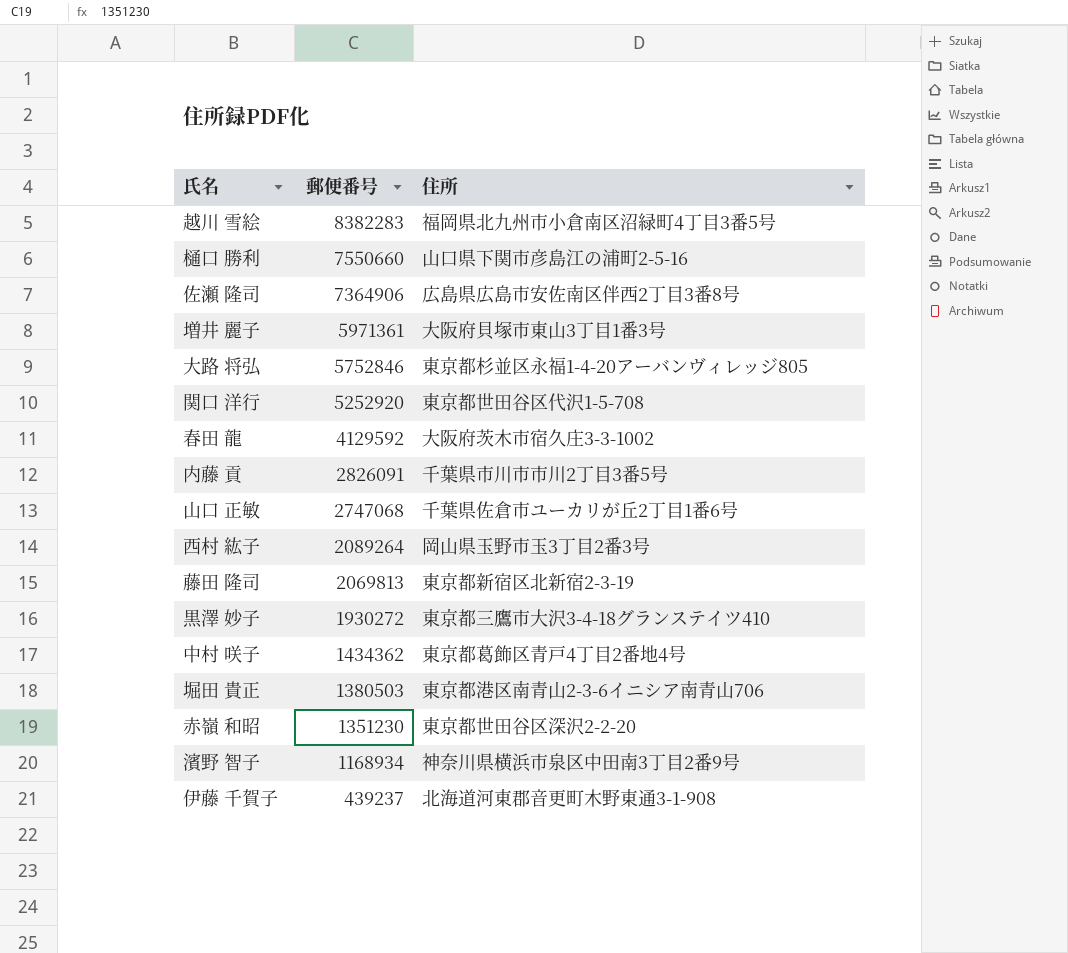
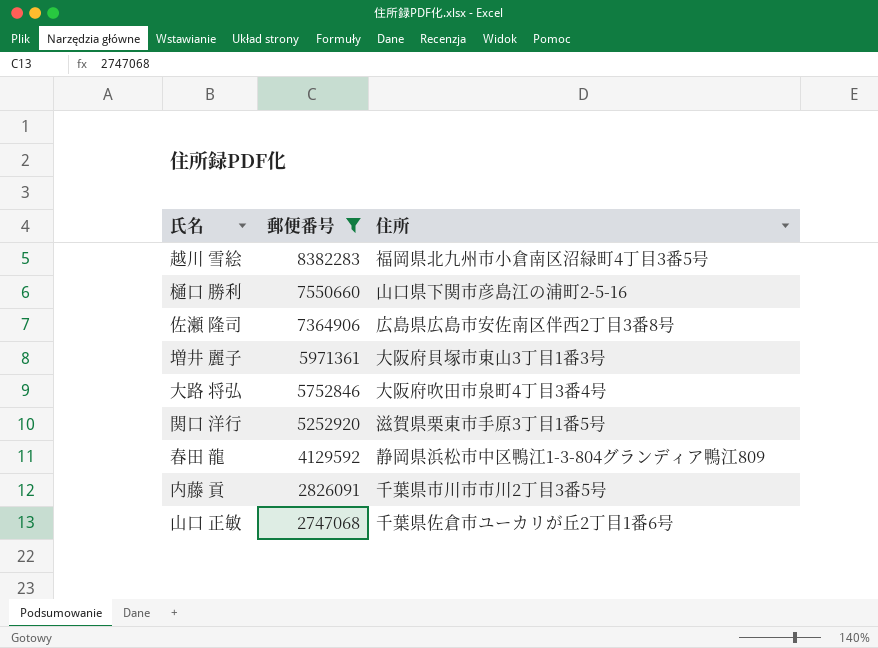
filter: none -> 郵便番号 >= 2747068
大路 将弘 | 住所: 東京都杉並区永福1-4-20アーバンヴィレッジ805 -> 大阪府吹田市泉町4丁目3番4号
関口 洋行 | 住所: 東京都世田谷区代沢1-5-708 -> 滋賀県栗東市手原3丁目1番5号
春田 龍 | 住所: 大阪府茨木市宿久庄3-3-1002 -> 静岡県浜松市中区鴨江1-3-804グランディア鴨江809

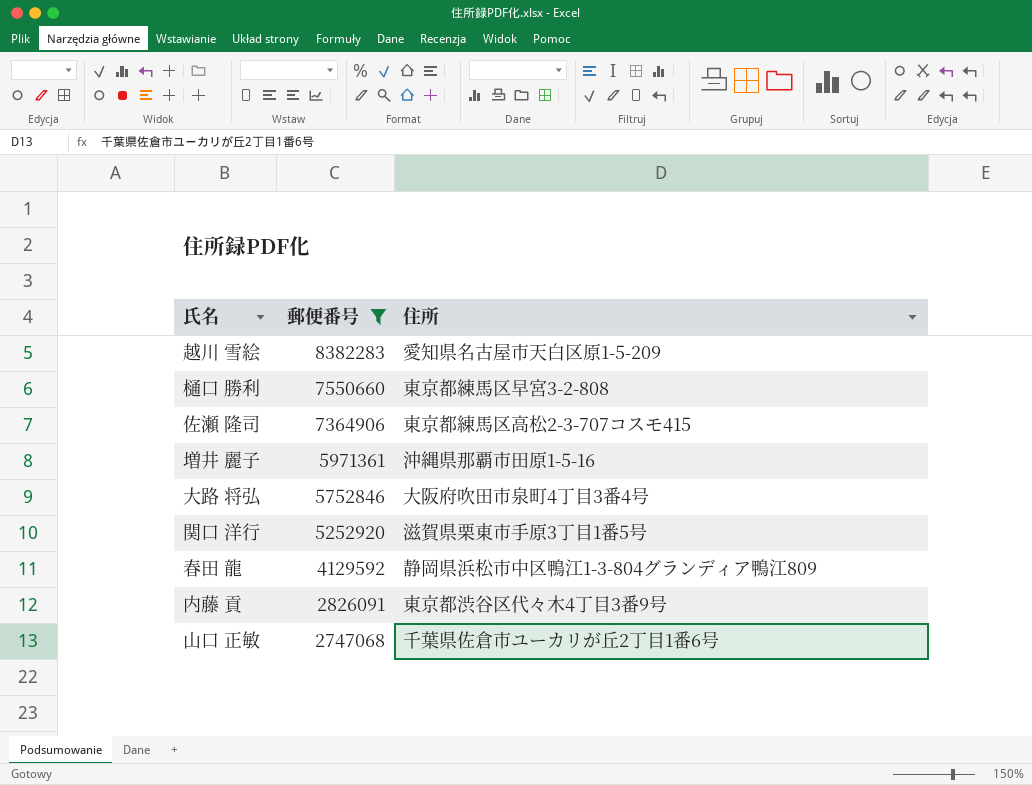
越川 雪絵 | 住所: 福岡県北九州市小倉南区沼緑町4丁目3番5号 -> 愛知県名古屋市天白区原1-5-209
樋口 勝利 | 住所: 山口県下関市彦島江の浦町2-5-16 -> 東京都練馬区早宮3-2-808
佐瀬 隆司 | 住所: 広島県広島市安佐南区伴西2丁目3番8号 -> 東京都練馬区高松2-3-707コスモ415
増井 麗子 | 住所: 大阪府貝塚市東山3丁目1番3号 -> 沖縄県那覇市田原1-5-16
内藤 貢 | 住所: 千葉県市川市市川2丁目3番5号 -> 東京都渋谷区代々木4丁目3番9号

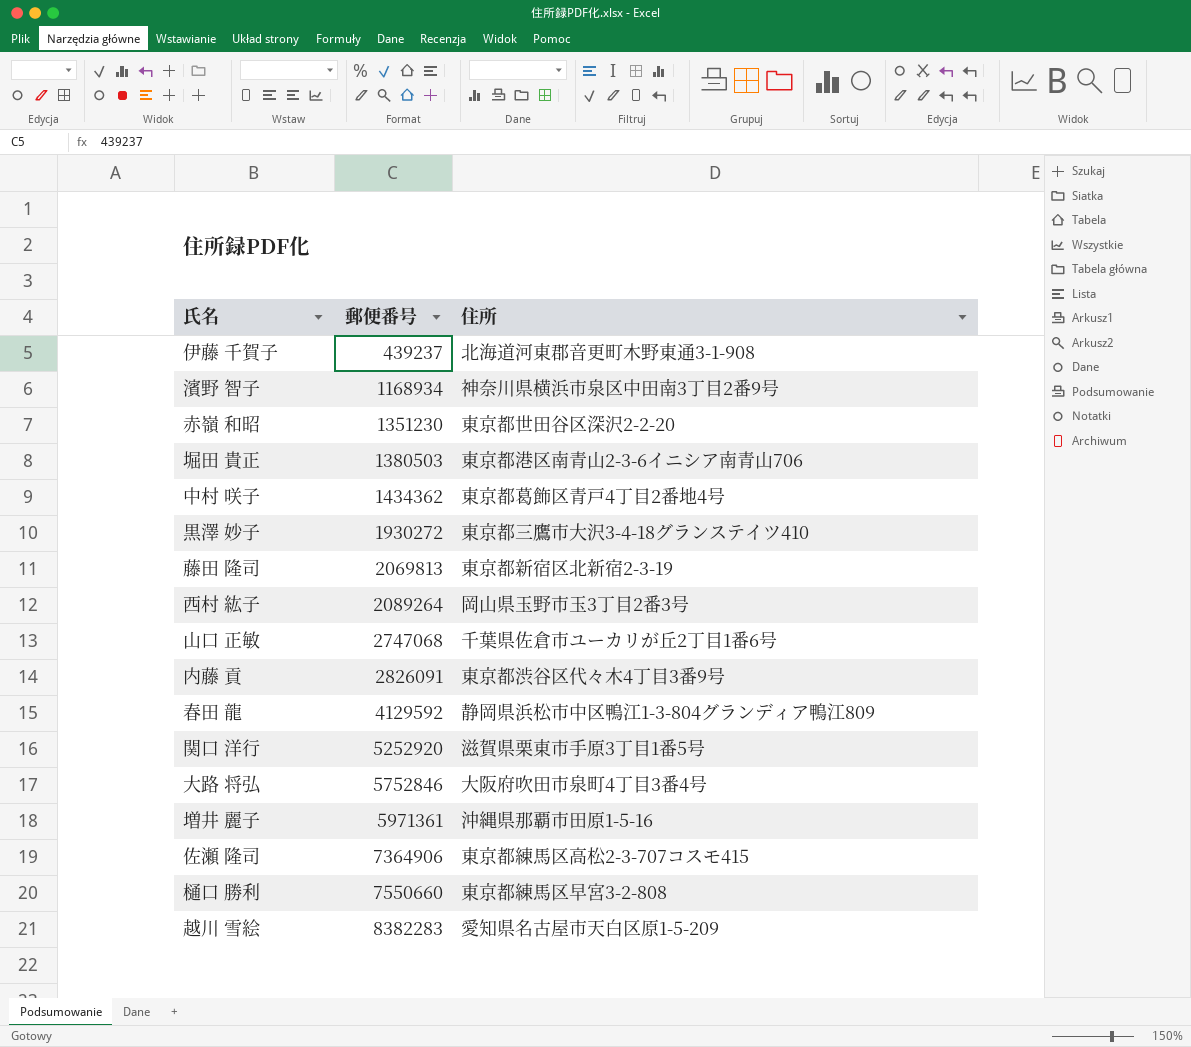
filter: 郵便番号 >= 2747068 -> none
row order: 郵便番号 descending -> 郵便番号 ascending

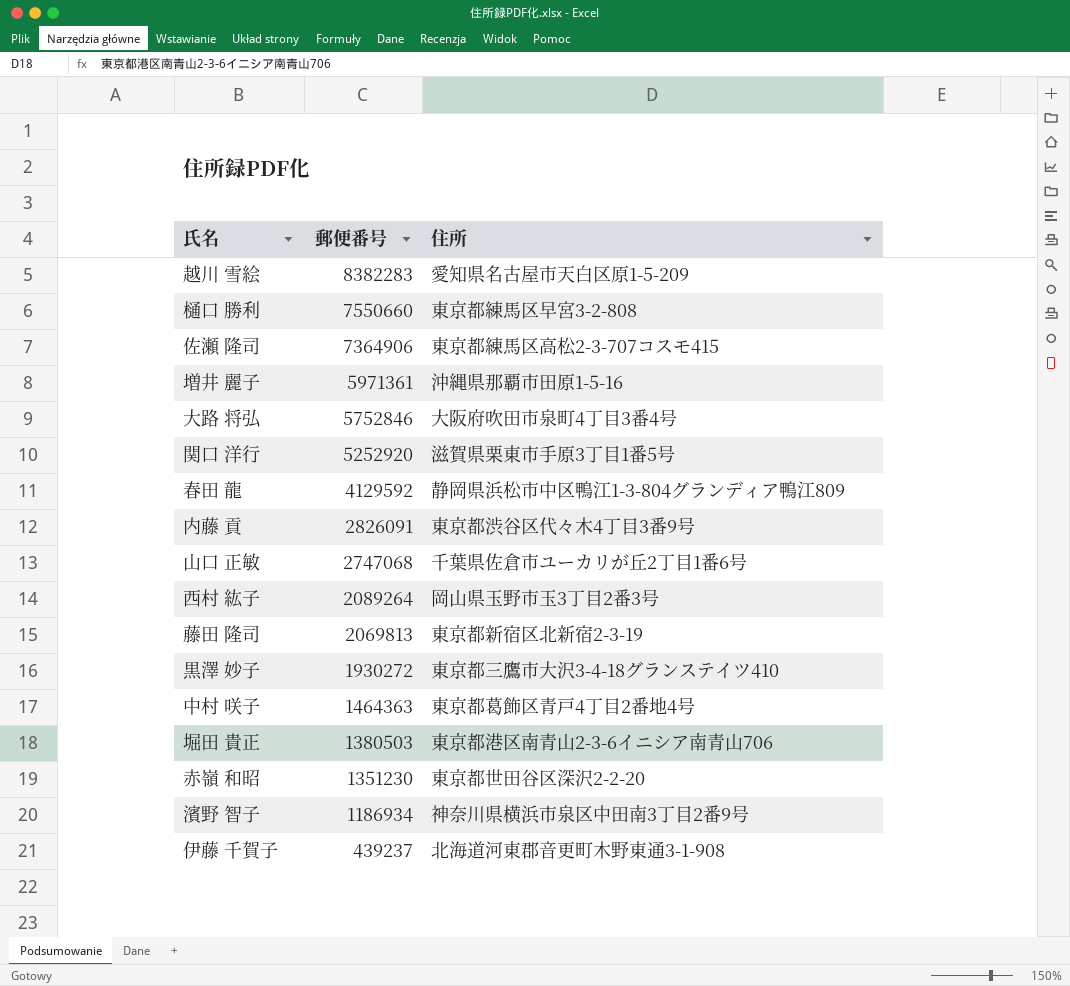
row order: 郵便番号 ascending -> 郵便番号 descending
中村 咲子 | 郵便番号: 1434362 -> 1464363
濱野 智子 | 郵便番号: 1168934 -> 1186934

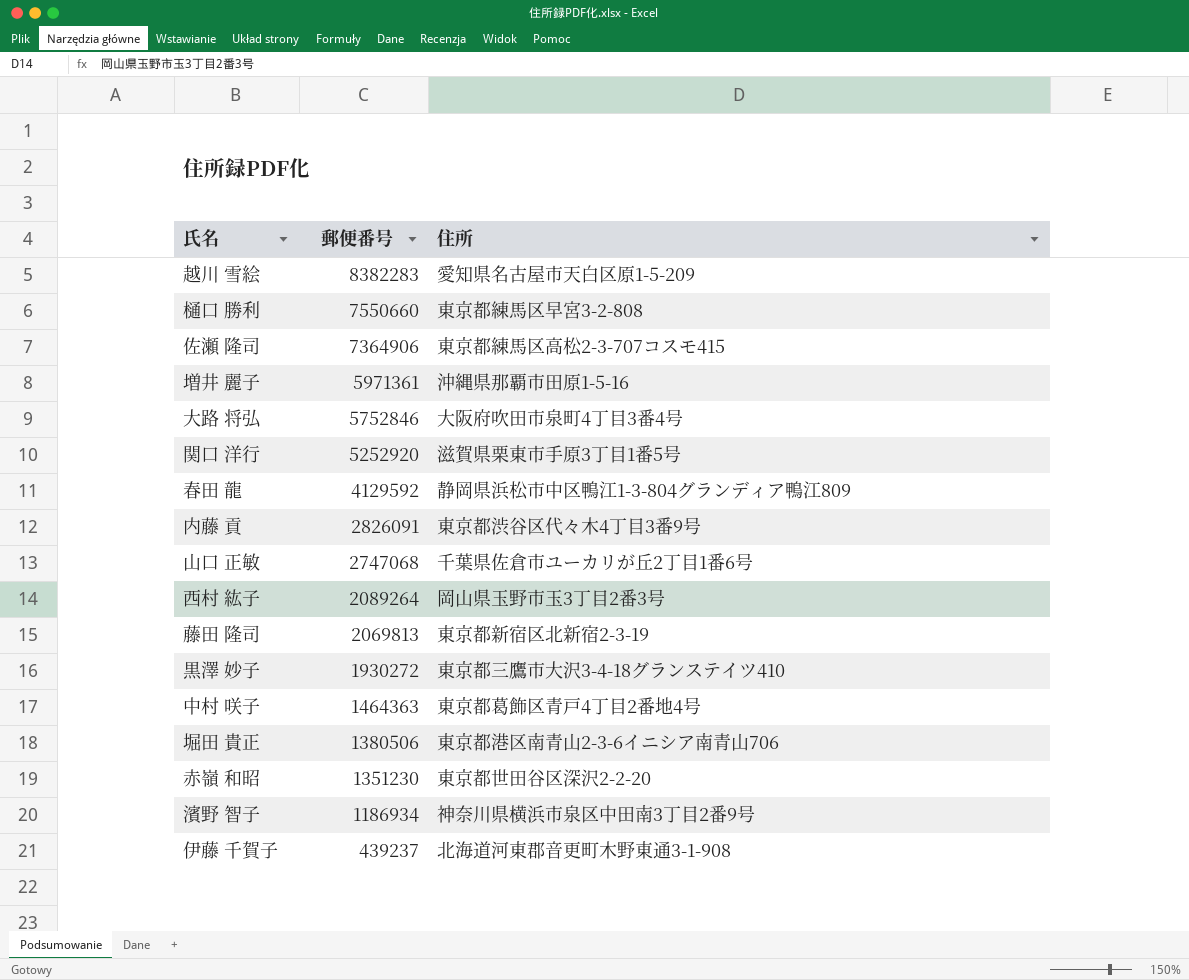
堀田 貴正 | 郵便番号: 1380503 -> 1380506

